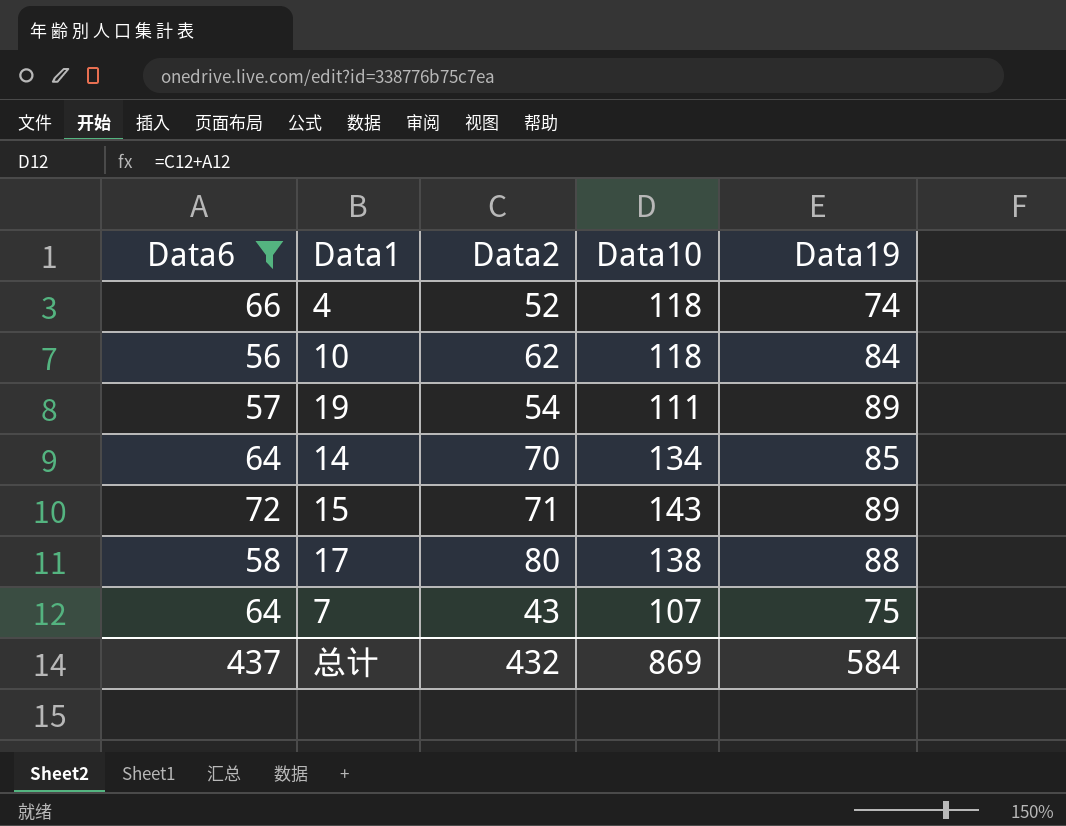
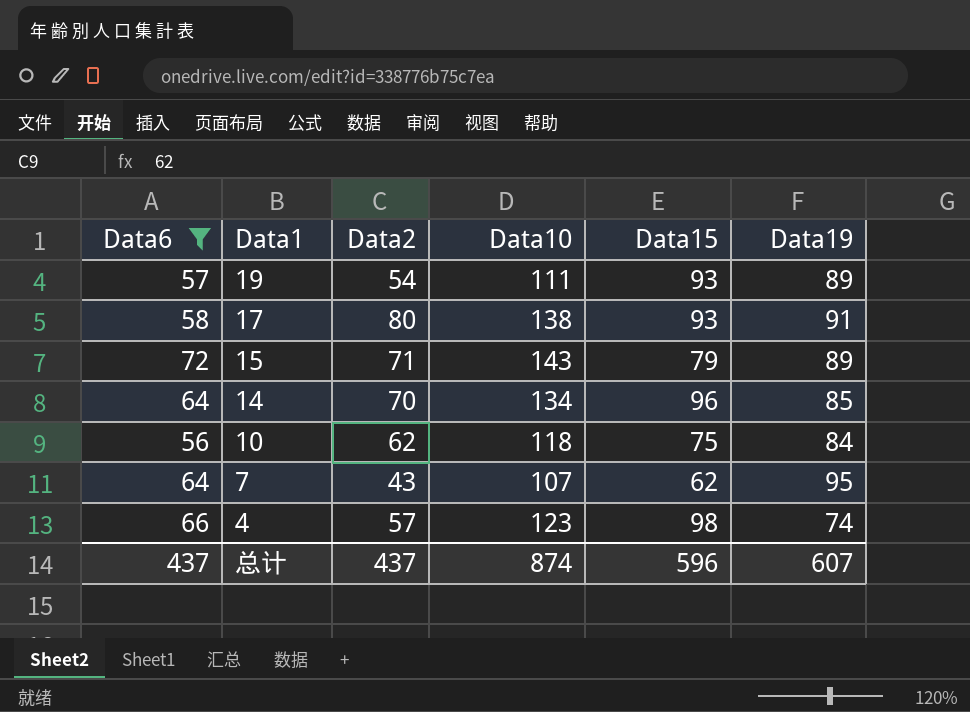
row order: none -> Data1 descending
column Data15 | position: none -> 5
17 | Data19: 88 -> 91
7 | Data19: 75 -> 95
4 | Data2: 52 -> 57
4 | Data10: 118 -> 123
总计 | Data2: 432 -> 437
总计 | Data10: 869 -> 874
总计 | Data19: 584 -> 607

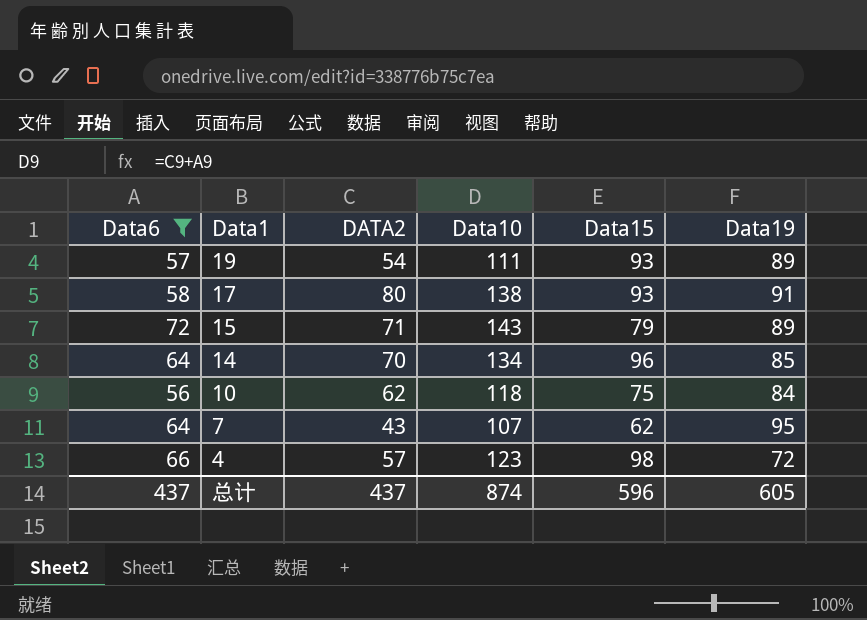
column name: Data2 -> DATA2
4 | Data19: 74 -> 72
总计 | Data19: 607 -> 605

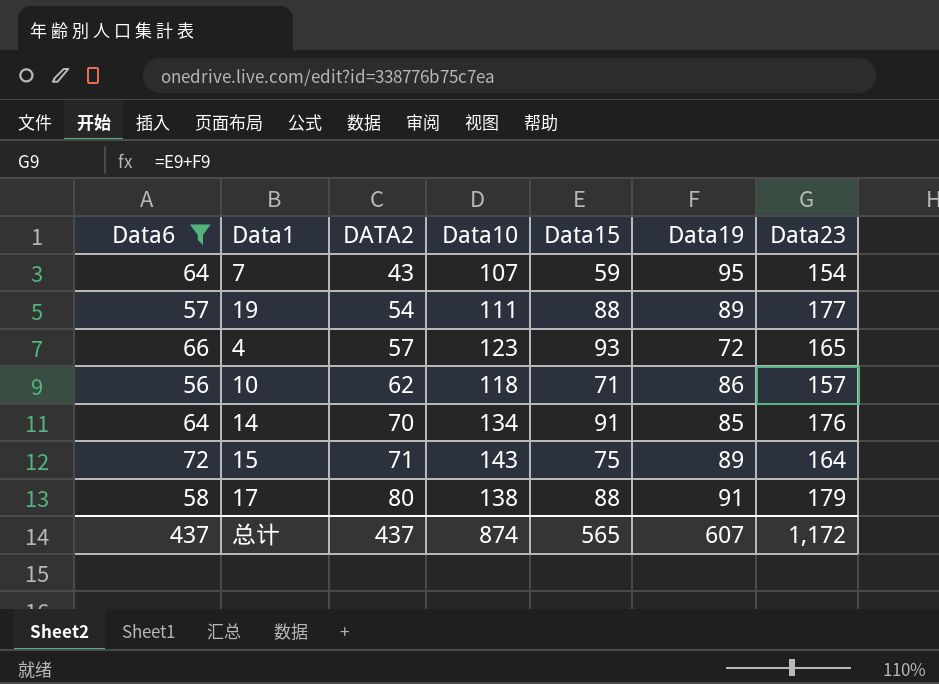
row order: Data1 descending -> DATA2 ascending
column Data23 | formula: none -> [Data15] + [Data19]
7 | Data15: 62 -> 59
19 | Data15: 93 -> 88
4 | Data15: 98 -> 93
10 | Data15: 75 -> 71
10 | Data19: 84 -> 86
14 | Data15: 96 -> 91
15 | Data15: 79 -> 75
17 | Data15: 93 -> 88
总计 | Data15: 596 -> 565
总计 | Data19: 605 -> 607

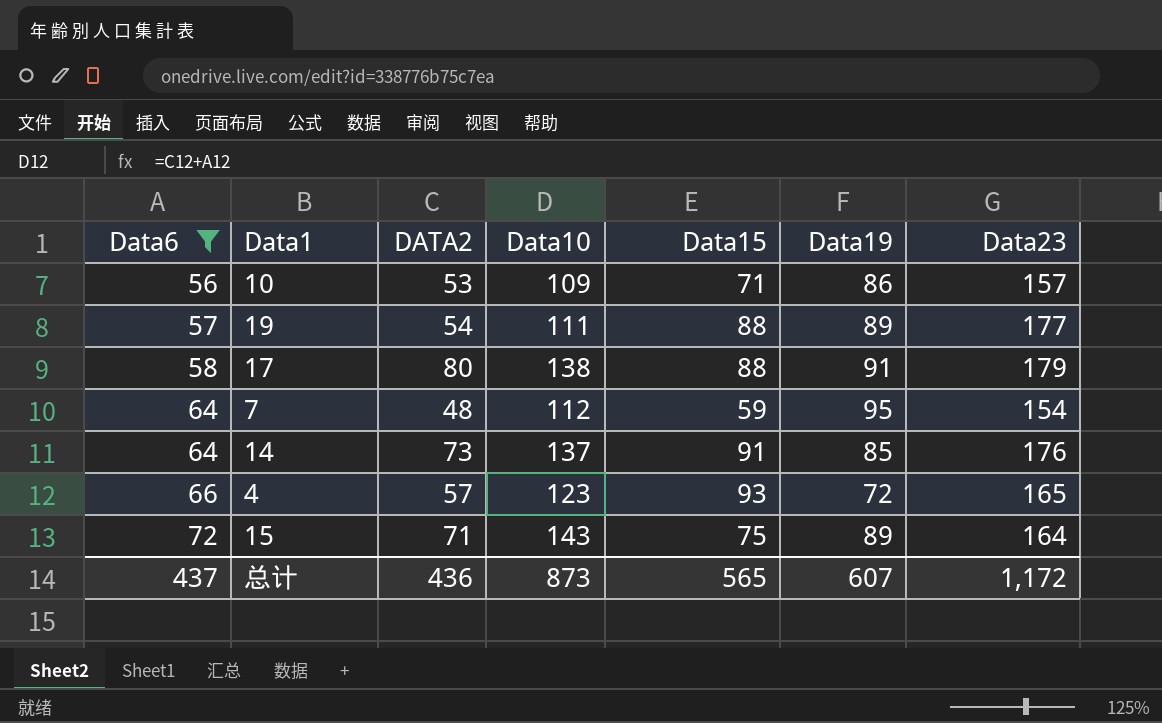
row order: DATA2 ascending -> Data6 ascending
10 | DATA2: 62 -> 53
10 | Data10: 118 -> 109
7 | DATA2: 43 -> 48
7 | Data10: 107 -> 112
14 | DATA2: 70 -> 73
14 | Data10: 134 -> 137
总计 | DATA2: 437 -> 436
总计 | Data10: 874 -> 873

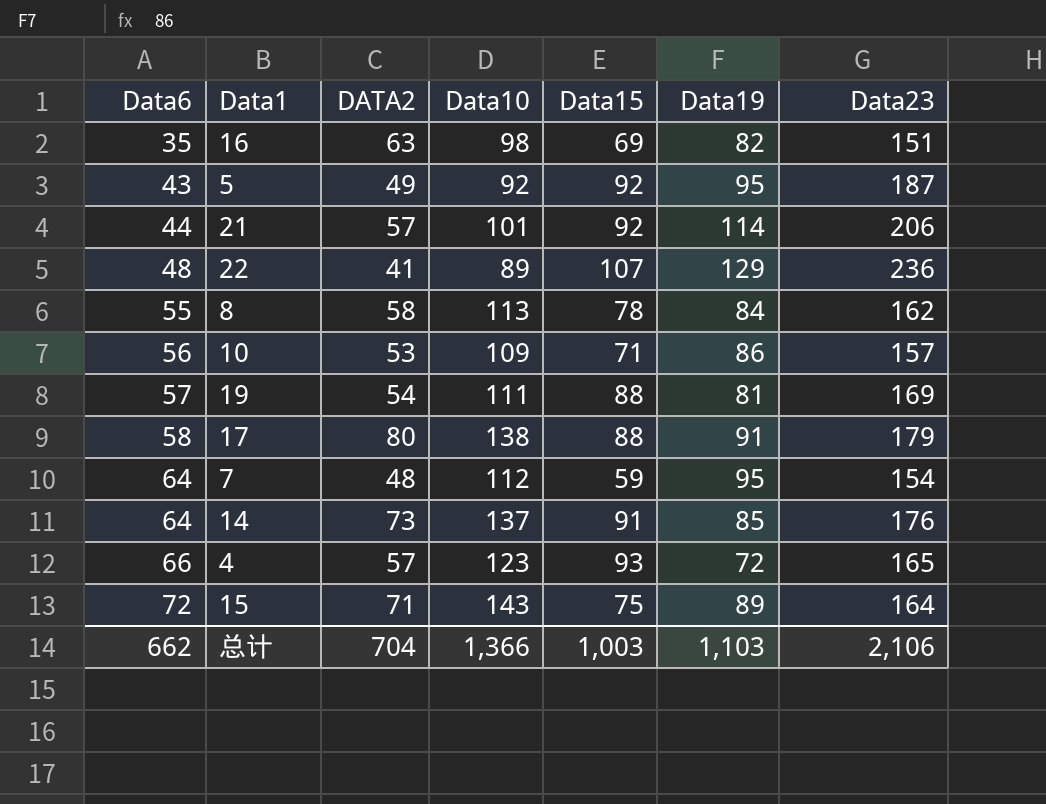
filter: Data6 >= 56 -> none
19 | Data19: 89 -> 81
19 | Data23: 177 -> 169
总计 | Data6: 437 -> 662
总计 | DATA2: 436 -> 704
总计 | Data10: 873 -> 1,366
总计 | Data15: 565 -> 1,003
总计 | Data19: 607 -> 1,103
总计 | Data23: 1,172 -> 2,106

